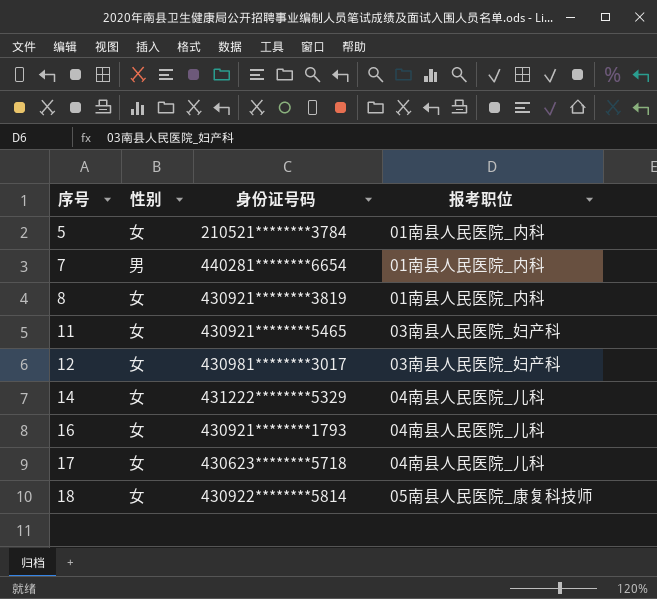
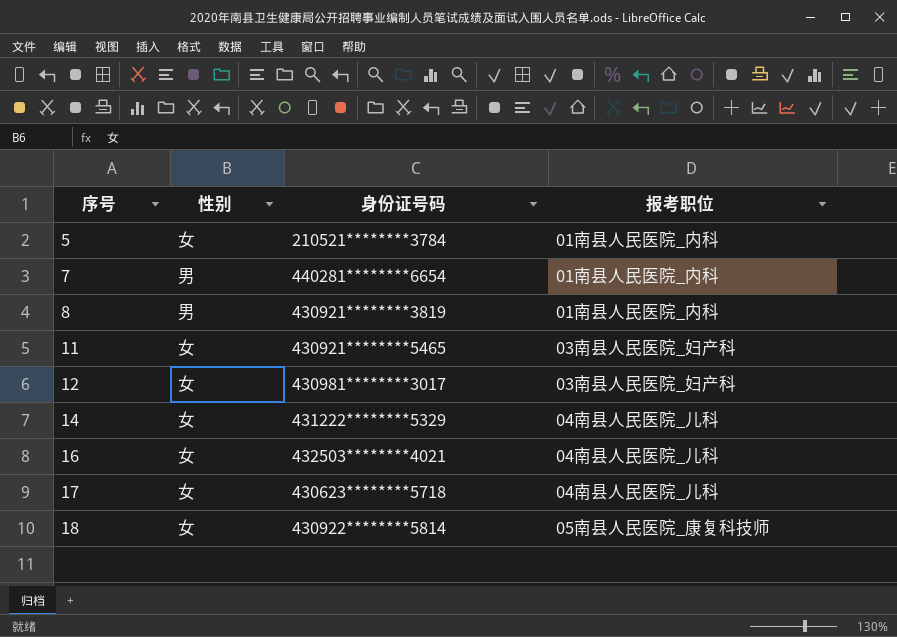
8 | 性别: 女 -> 男
16 | 身份证号码: 430921********1793 -> 432503********4021

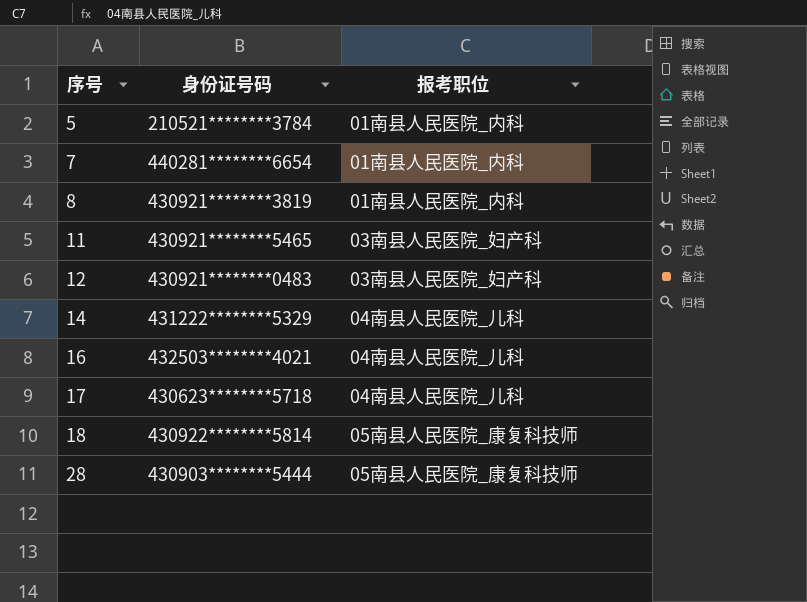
column 性别 | position: 2 -> none
12 | 身份证号码: 430981********3017 -> 430921********0483
row 28: none -> 430903********5444 | 05南县人民医院_康复科技师

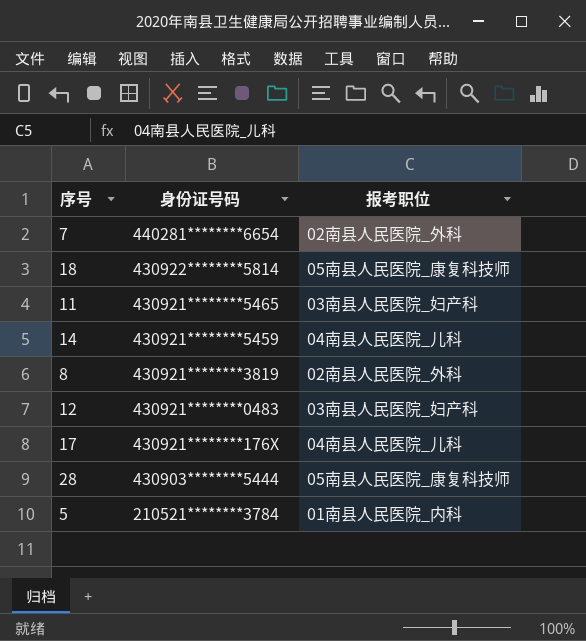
row order: 序号 ascending -> 身份证号码 descending
row 16: 432503********4021 | 04南县人民医院_儿科 -> none
7 | 报考职位: 01南县人民医院_内科 -> 02南县人民医院_外科
14 | 身份证号码: 431222********5329 -> 430921********5459
8 | 报考职位: 01南县人民医院_内科 -> 02南县人民医院_外科
17 | 身份证号码: 430623********5718 -> 430921********176X

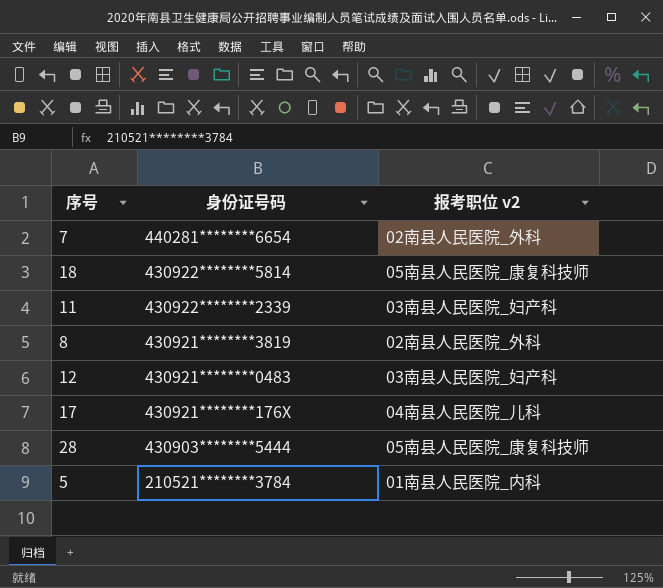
column name: 报考职位 -> 报考职位 v2
row 14: 430921********5459 | 04南县人民医院_儿科 -> none
11 | 身份证号码: 430921********5465 -> 430922********2339

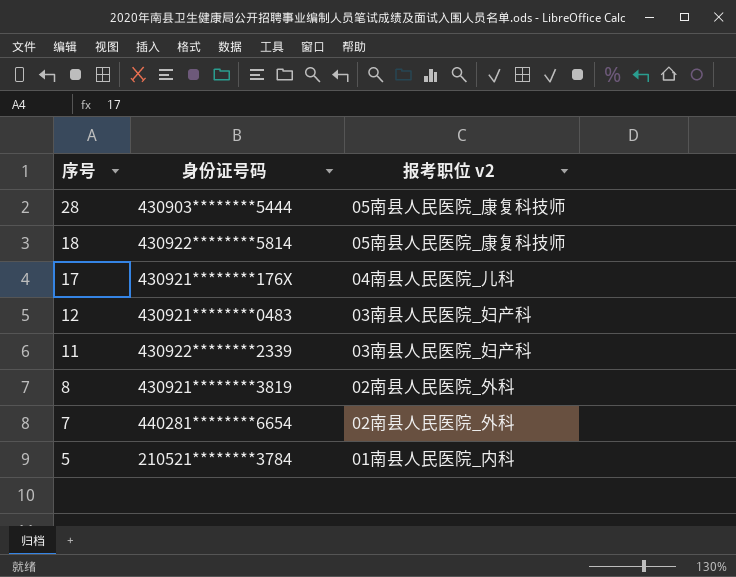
row order: 身份证号码 descending -> 序号 descending

